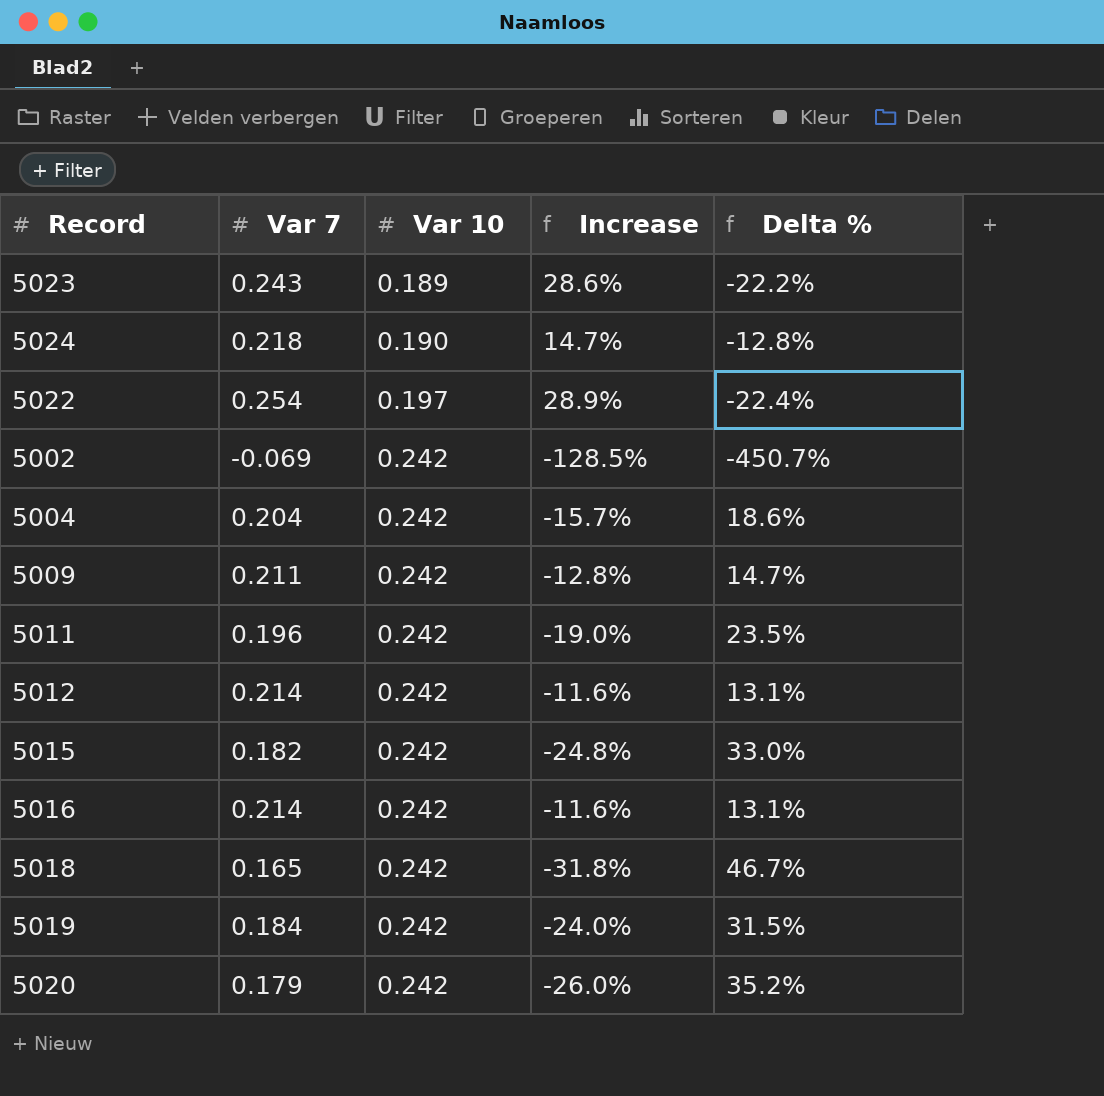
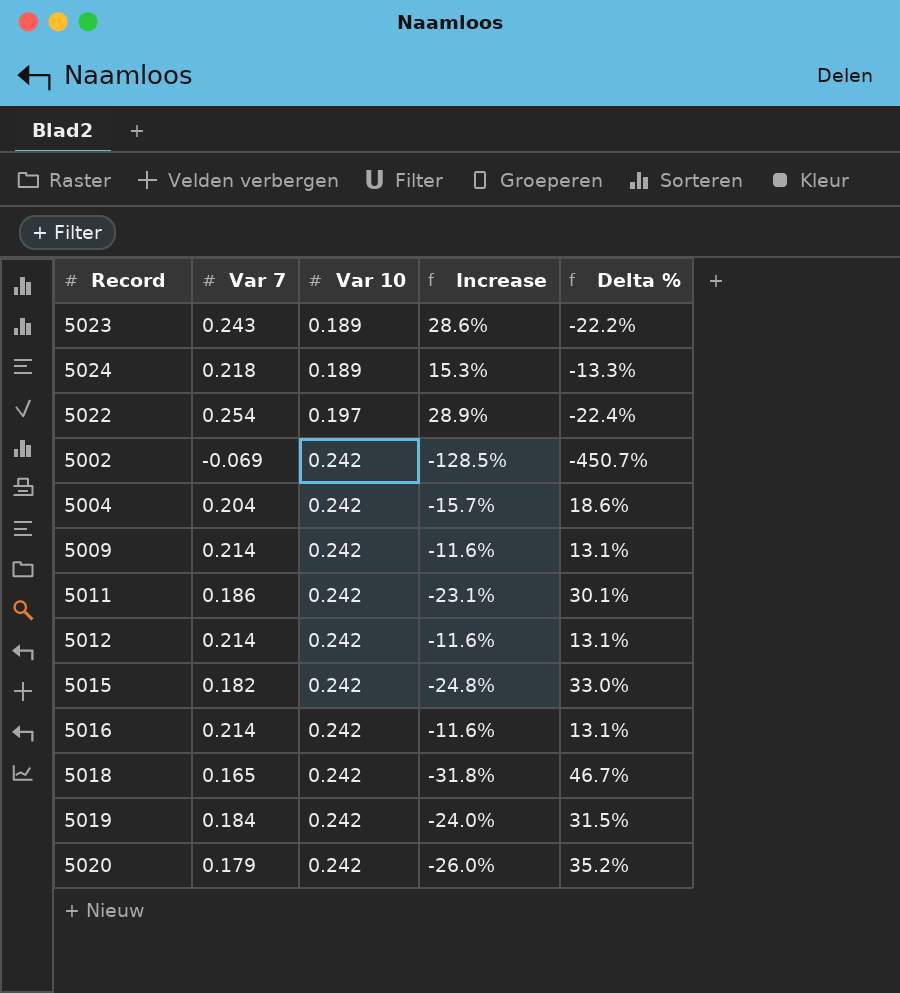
5024 | Var 10: 0.190 -> 0.189
5024 | Increase: 14.7% -> 15.3%
5024 | Delta %: -12.8% -> -13.3%
5009 | Var 7: 0.211 -> 0.214
5009 | Increase: -12.8% -> -11.6%
5009 | Delta %: 14.7% -> 13.1%
5011 | Var 7: 0.196 -> 0.186
5011 | Increase: -19.0% -> -23.1%
5011 | Delta %: 23.5% -> 30.1%

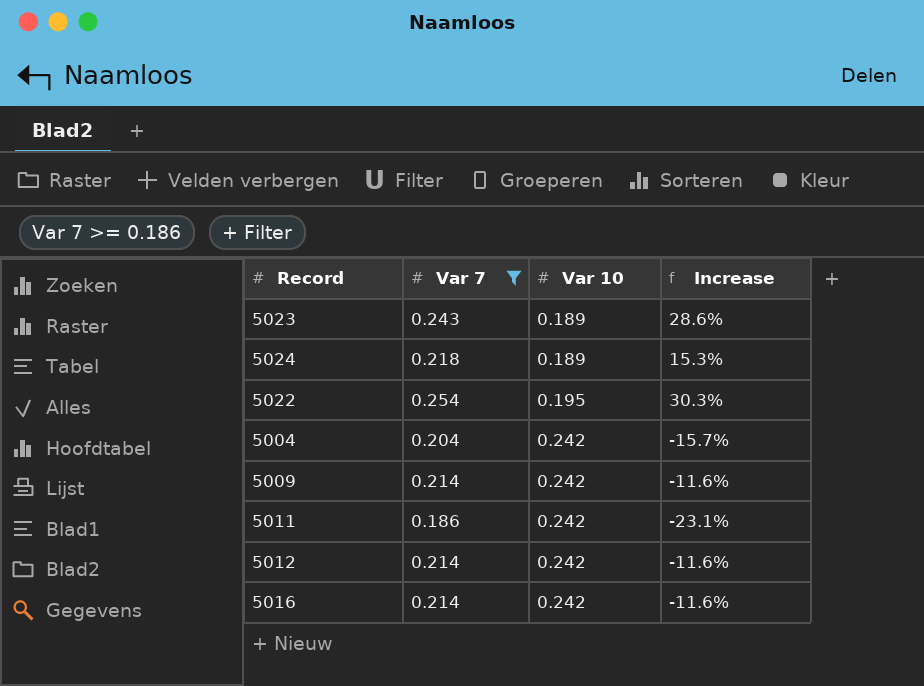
filter: none -> Var 7 >= 0.186
column Delta % | formula: ([Var 10] - [Var 7]) / [Var 7] -> none
5022 | Var 10: 0.197 -> 0.195
5022 | Increase: 28.9% -> 30.3%

